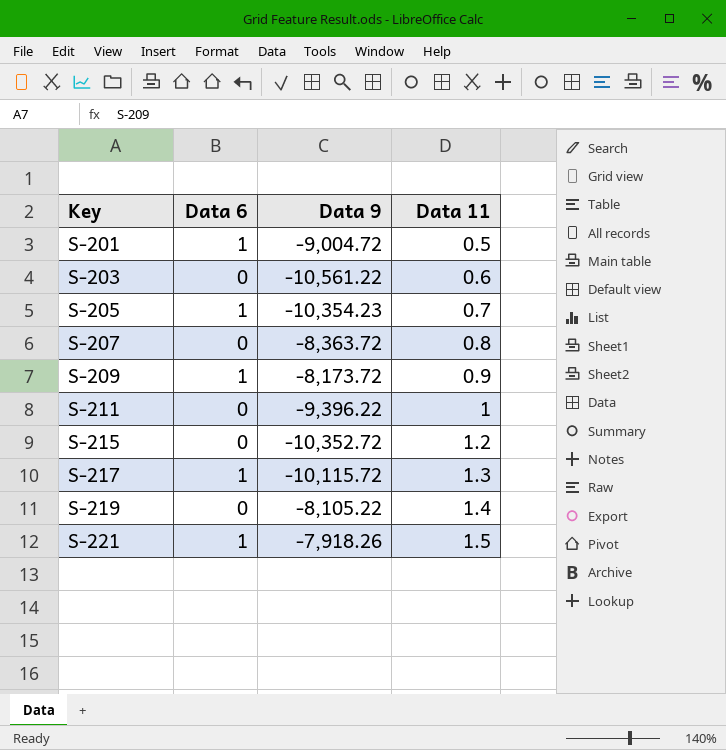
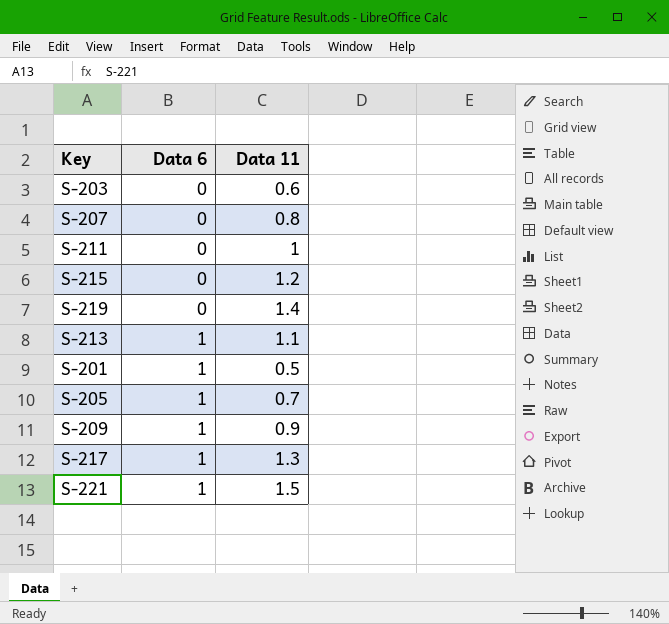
row order: Key ascending -> Data 6 ascending
column Data 9 | position: 3 -> none
row S-213: none -> 1 | 1.1

